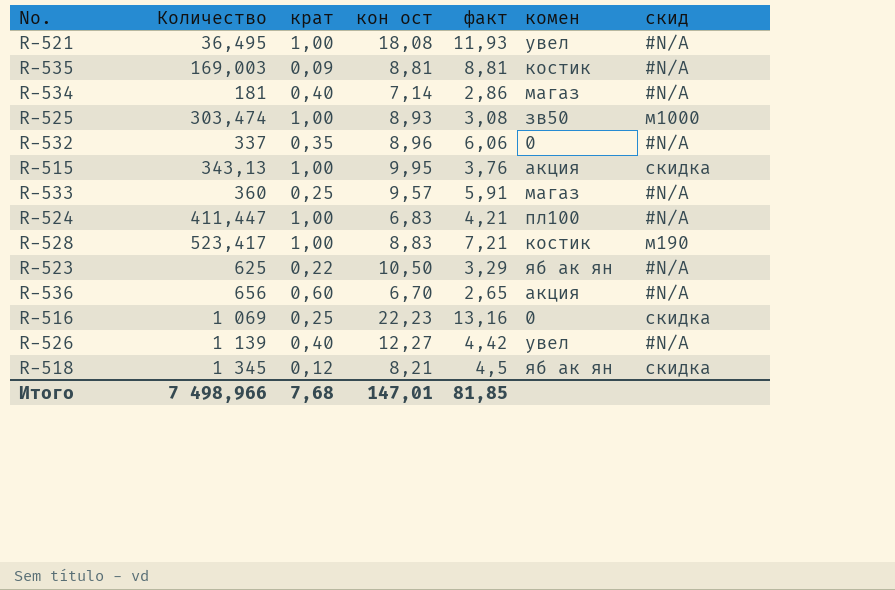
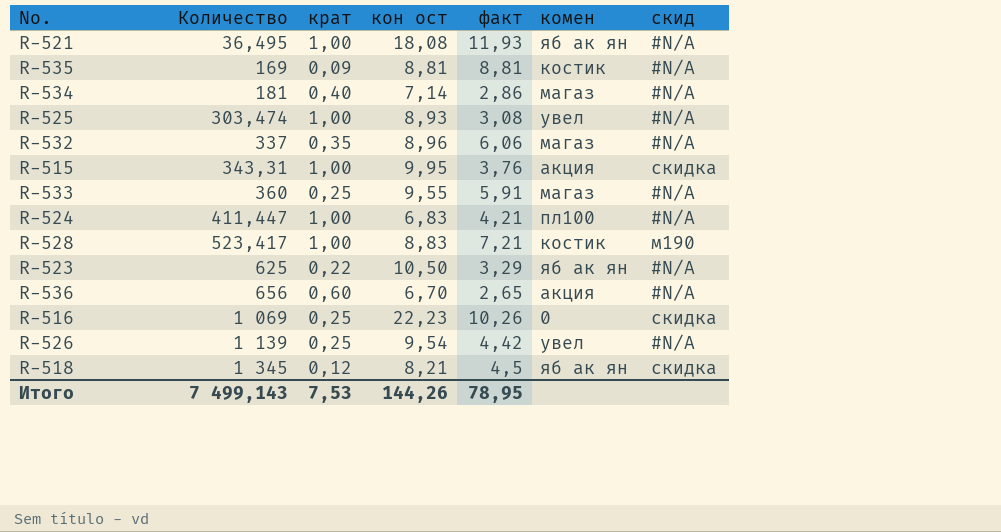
R-521 | комен: увел -> яб ак ян
R-535 | Количество: 169,003 -> 169
R-525 | комен: зв50 -> увел
R-525 | скид: м1000 -> #N/A
R-532 | комен: 0 -> магаз
R-515 | Количество: 343,13 -> 343,31
R-533 | кон ост: 9,57 -> 9,55
R-516 | факт: 13,16 -> 10,26
R-526 | крат: 0,40 -> 0,25
R-526 | кон ост: 12,27 -> 9,54
Итого | Количество: 7 498,966 -> 7 499,143
Итого | крат: 7,68 -> 7,53
Итого | кон ост: 147,01 -> 144,26
Итого | факт: 81,85 -> 78,95

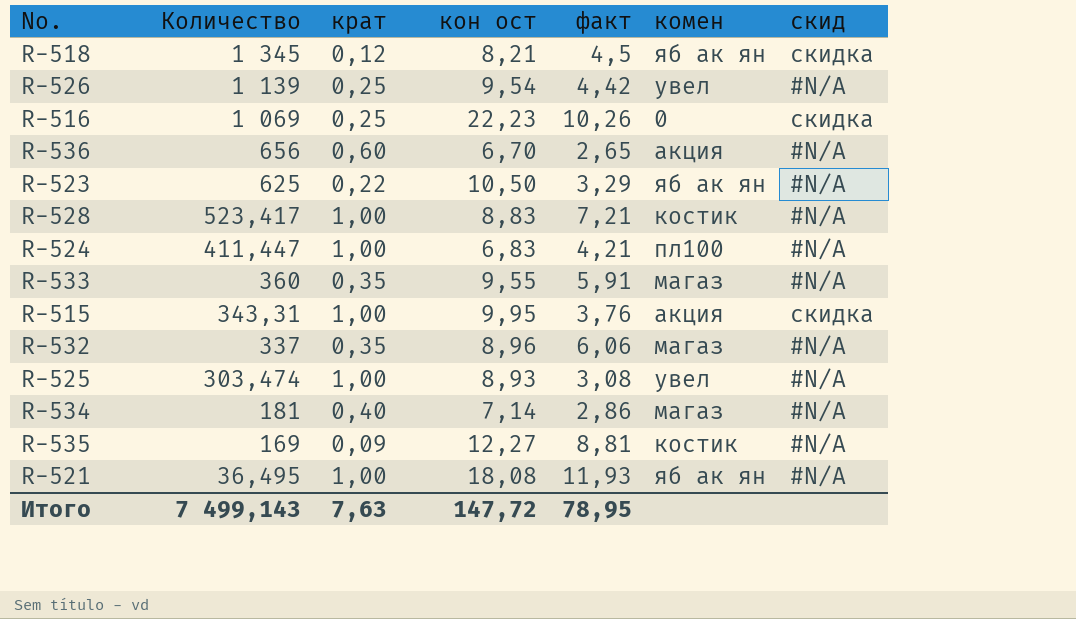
row order: Количество ascending -> Количество descending
R-528 | скид: м190 -> #N/A
R-533 | крат: 0,25 -> 0,35
R-535 | кон ост: 8,81 -> 12,27
Итого | крат: 7,53 -> 7,63
Итого | кон ост: 144,26 -> 147,72

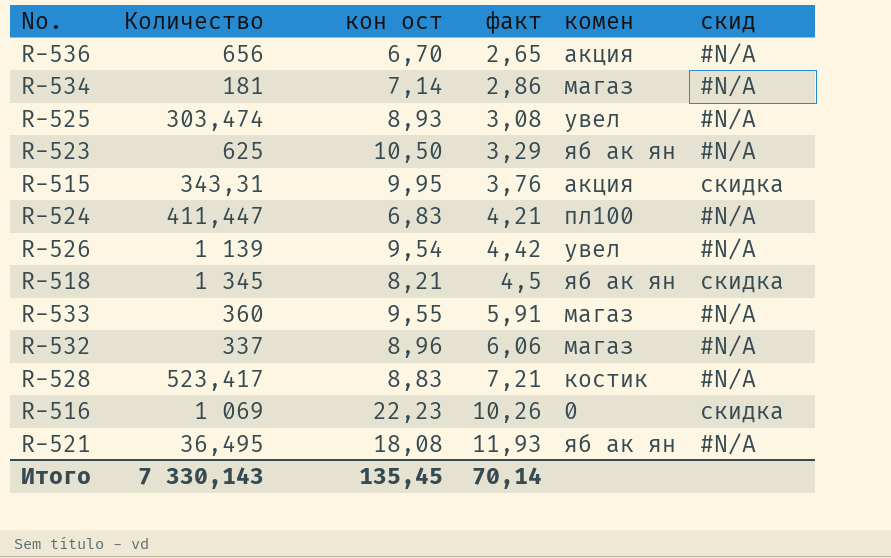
row order: Количество descending -> факт ascending
column крат | position: 3 -> none
row R-535: 169 | 0,09 | 12,27 | 8,81 | костик | #N/A -> none
Итого | Количество: 7 499,143 -> 7 330,143
Итого | кон ост: 147,72 -> 135,45
Итого | факт: 78,95 -> 70,14

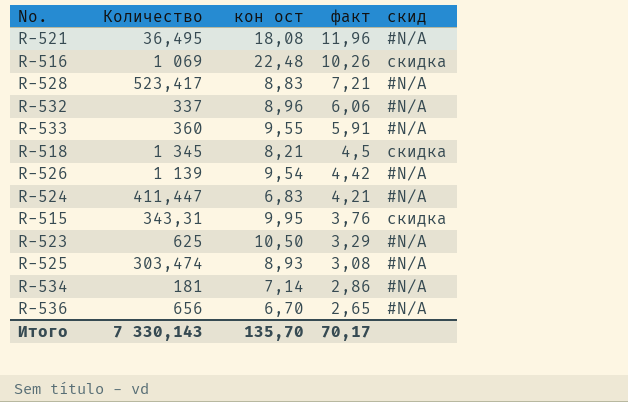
row order: факт ascending -> факт descending
column комен | position: 5 -> none
R-521 | факт: 11,93 -> 11,96
R-516 | кон ост: 22,23 -> 22,48
Итого | кон ост: 135,45 -> 135,70
Итого | факт: 70,14 -> 70,17

